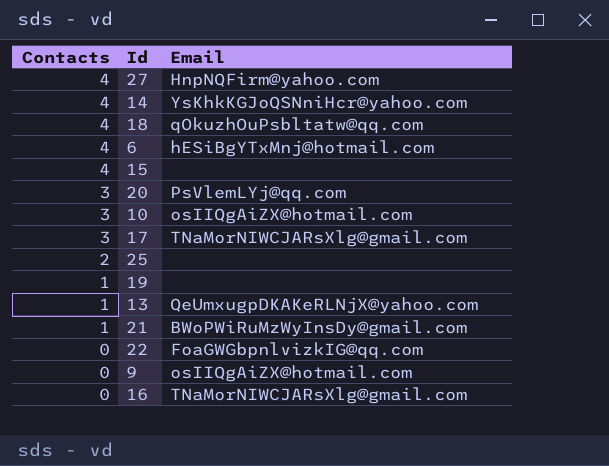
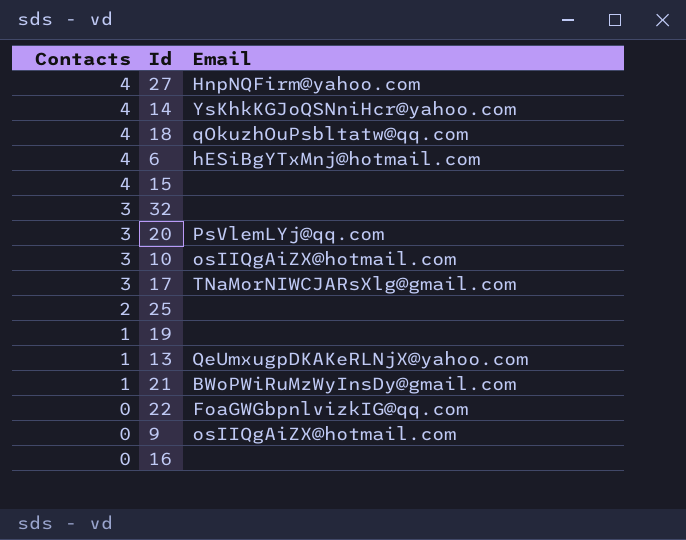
row 32: none -> 3 | none
16 | Email: TNaMorNIWCJARsXlg@gmail.com -> none

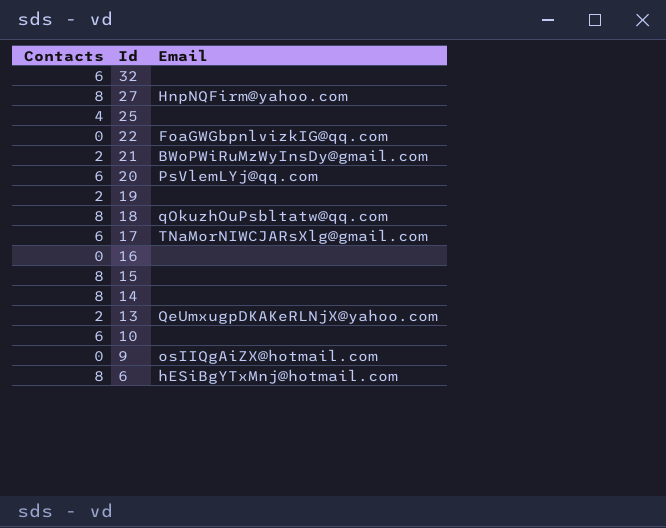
row order: Contacts descending -> Id descending
32 | Contacts: 3 -> 6
27 | Contacts: 4 -> 8
25 | Contacts: 2 -> 4
21 | Contacts: 1 -> 2
20 | Contacts: 3 -> 6
19 | Contacts: 1 -> 2
18 | Contacts: 4 -> 8
17 | Contacts: 3 -> 6
15 | Contacts: 4 -> 8
14 | Contacts: 4 -> 8
14 | Email: YsKhkKGJoQSNniHcr@yahoo.com -> none
13 | Contacts: 1 -> 2
10 | Contacts: 3 -> 6
10 | Email: osIIQgAiZX@hotmail.com -> none
6 | Contacts: 4 -> 8

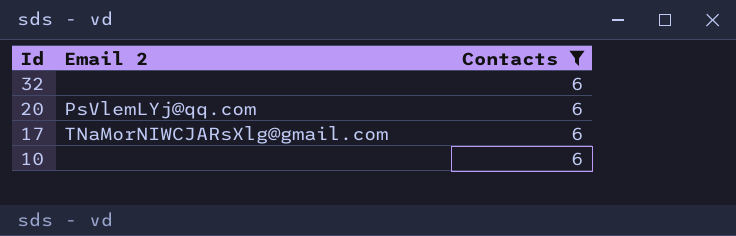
filter: none -> Contacts = 6
column name: Email -> Email 2
column Contacts | position: 1 -> 3

